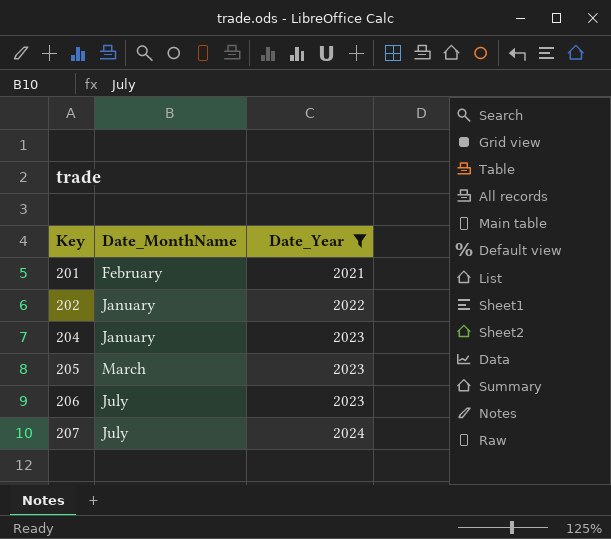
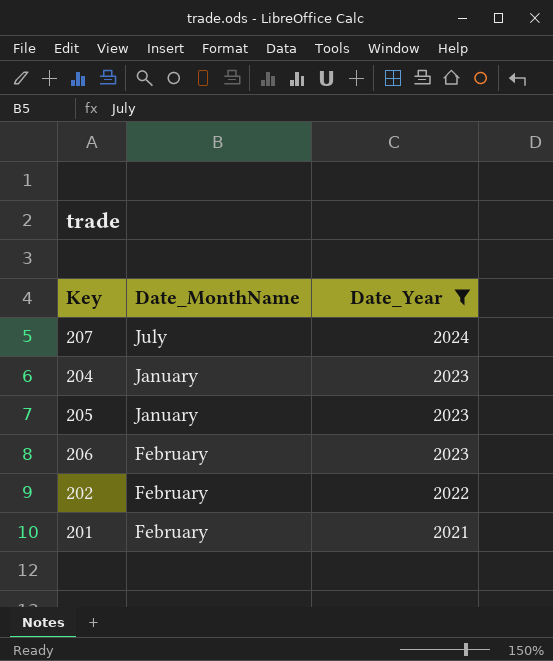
row order: Key ascending -> Date_Year descending
205 | Date_MonthName: March -> January
206 | Date_MonthName: July -> February
202 | Date_MonthName: January -> February

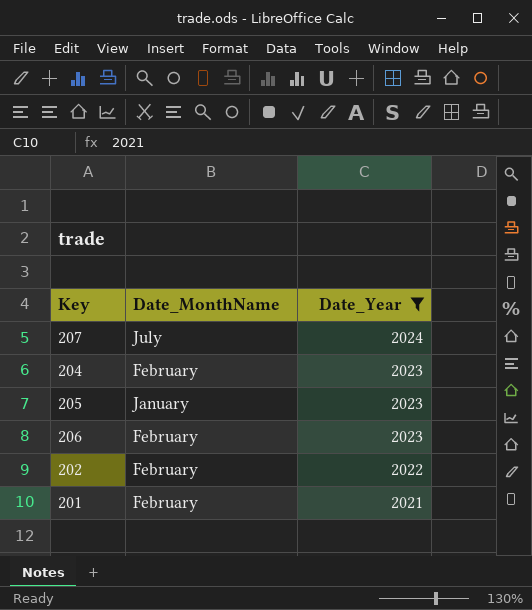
204 | Date_MonthName: January -> February

